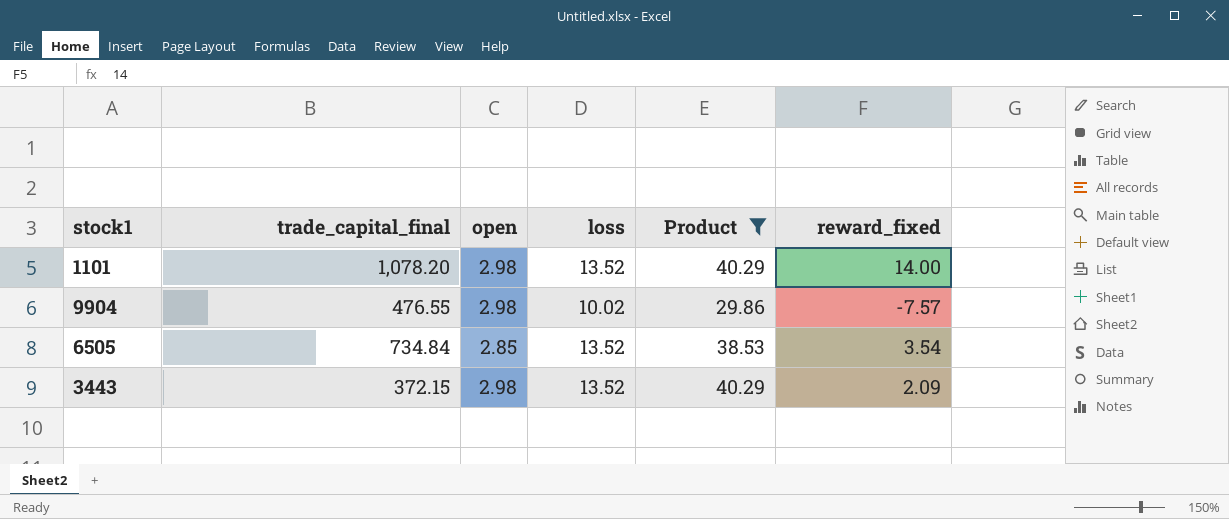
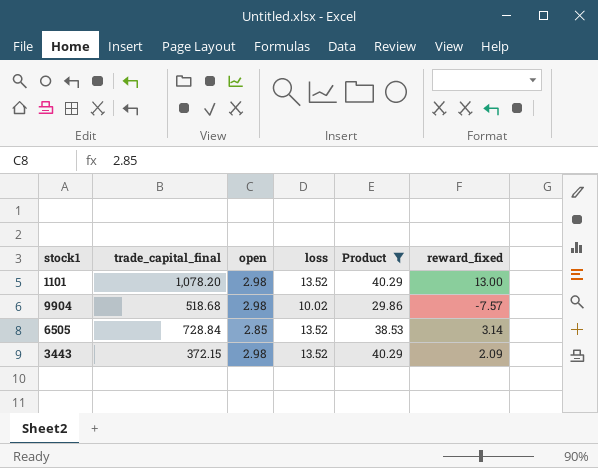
1101 | reward_fixed: 14.00 -> 13.00
9904 | trade_capital_final: 476.55 -> 518.68
6505 | trade_capital_final: 734.84 -> 728.84
6505 | reward_fixed: 3.54 -> 3.14

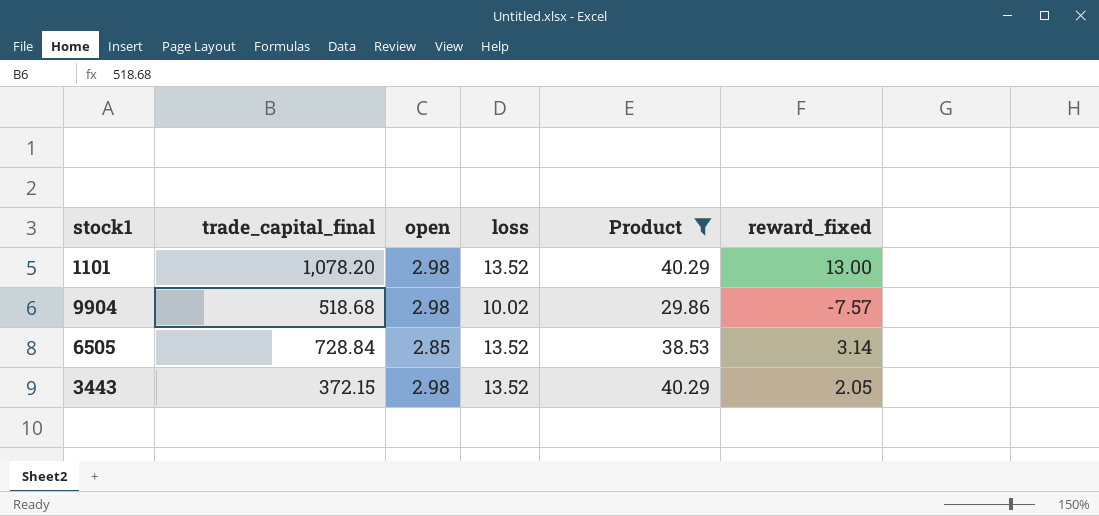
3443 | reward_fixed: 2.09 -> 2.05

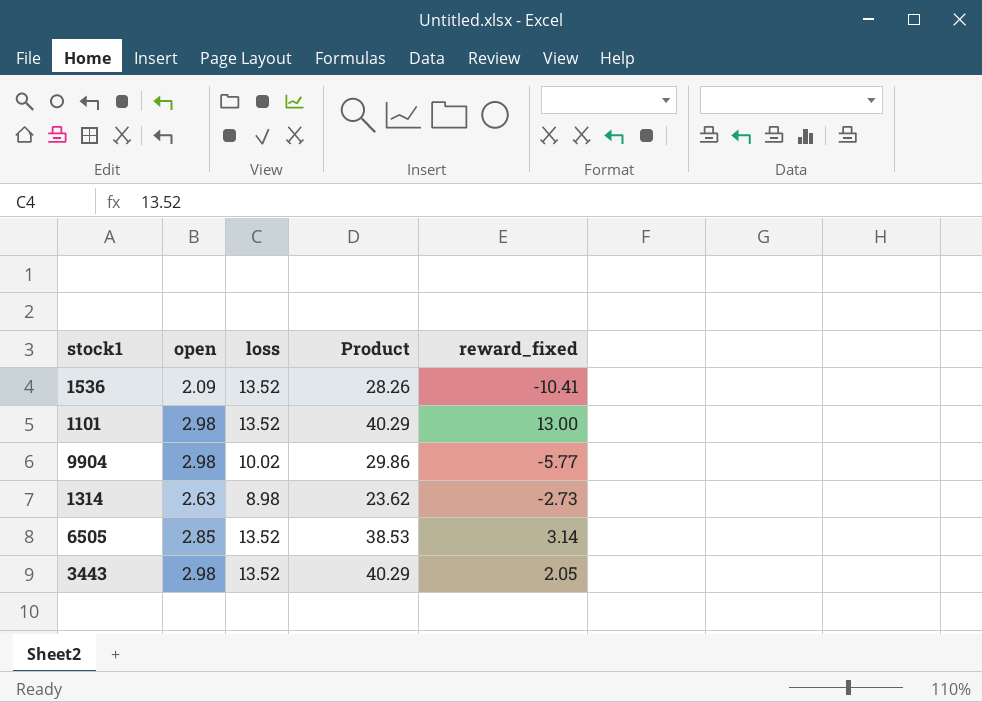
filter: Product >= 29.86 -> none
column trade_capital_final | position: 2 -> none
9904 | reward_fixed: -7.57 -> -5.77

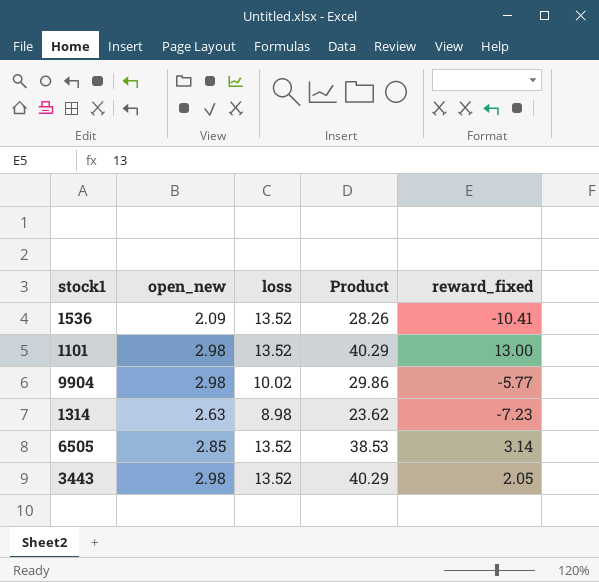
column name: open -> open_new
1314 | reward_fixed: -2.73 -> -7.23

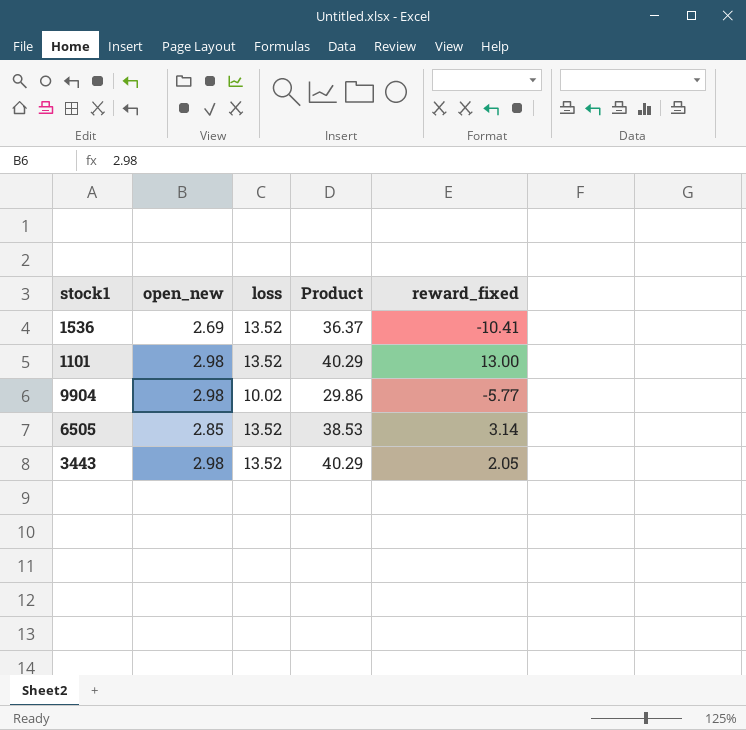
row 1314: 2.63 | 8.98 | 23.62 | -7.23 -> none
1536 | open_new: 2.09 -> 2.69
1536 | Product: 28.26 -> 36.37

